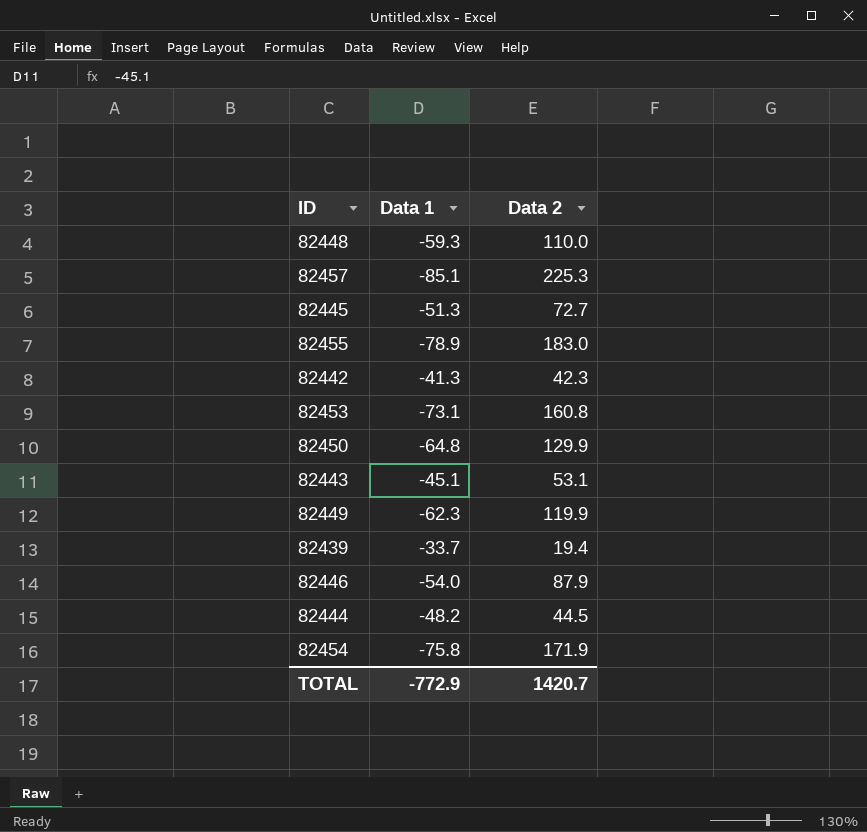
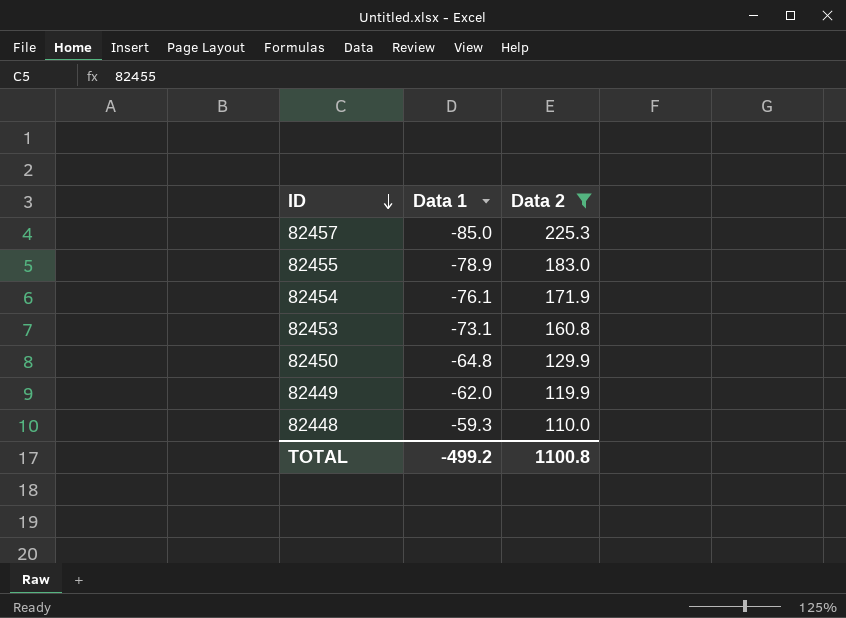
filter: none -> Data 2 >= 110.0
row order: none -> ID descending
82457 | Data 1: -85.1 -> -85.0
82454 | Data 1: -75.8 -> -76.1
82449 | Data 1: -62.3 -> -62.0
TOTAL | Data 1: -772.9 -> -499.2
TOTAL | Data 2: 1420.7 -> 1100.8

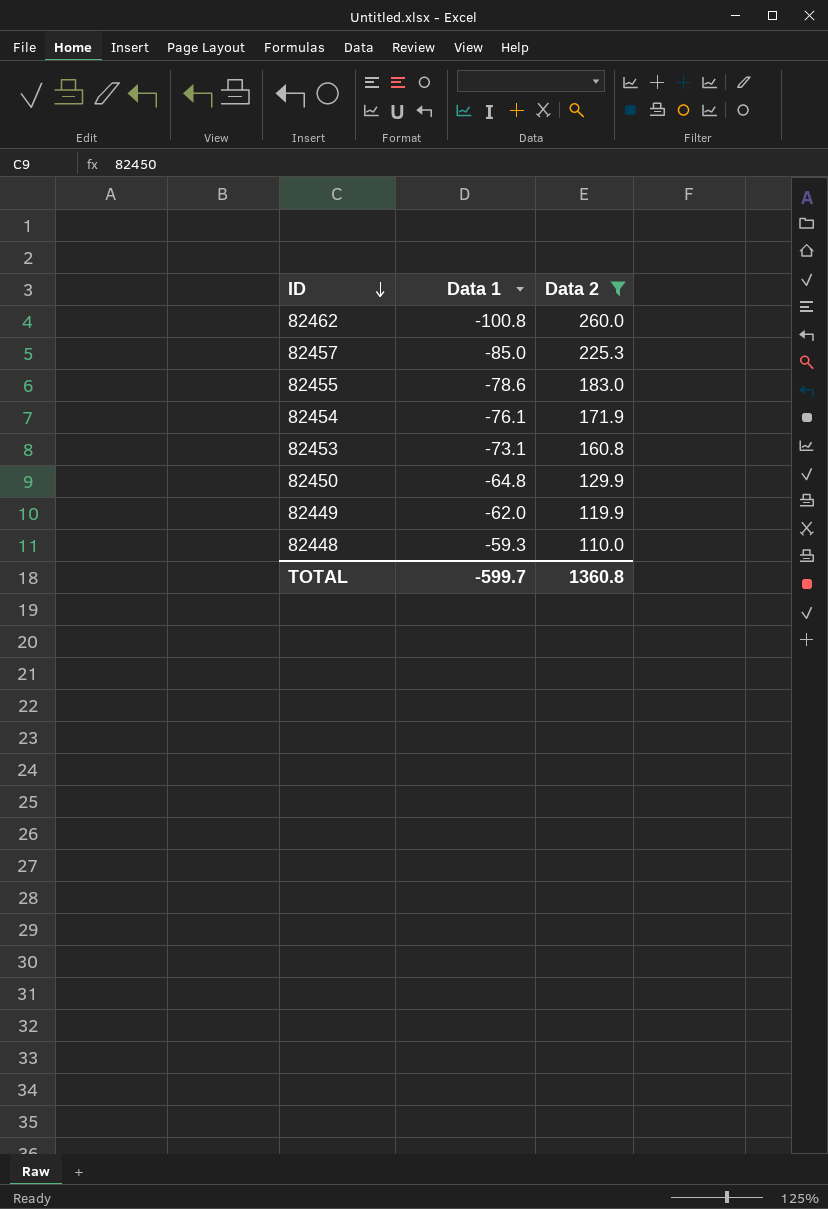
row 82462: none -> -100.8 | 260.0
82455 | Data 1: -78.9 -> -78.6
TOTAL | Data 1: -499.2 -> -599.7
TOTAL | Data 2: 1100.8 -> 1360.8

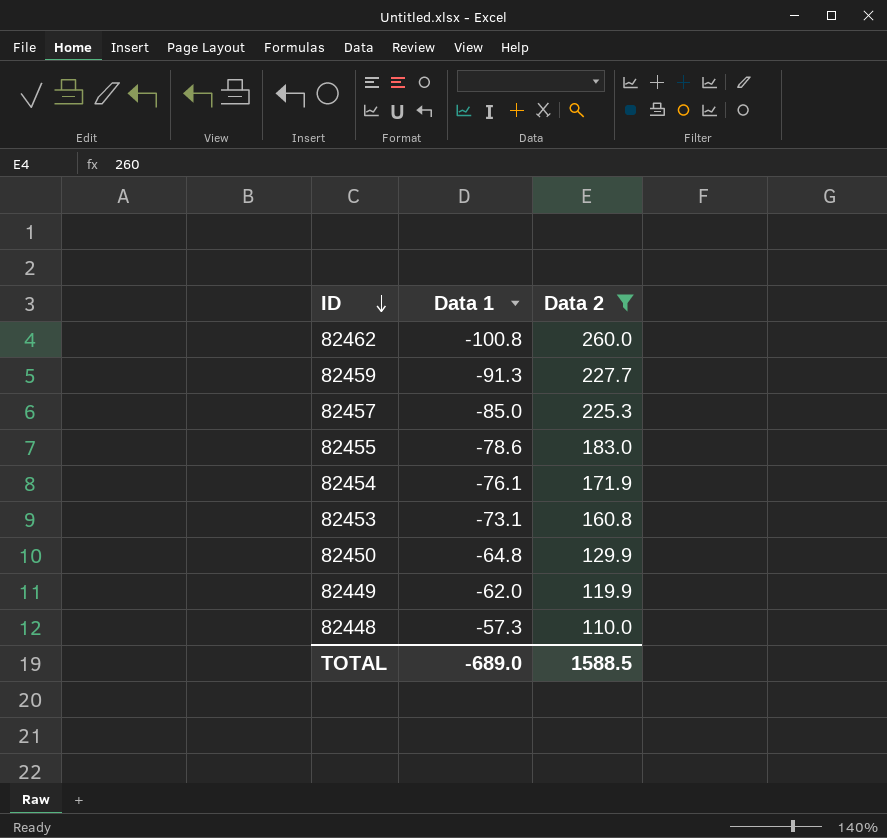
row 82459: none -> -91.3 | 227.7
82448 | Data 1: -59.3 -> -57.3
TOTAL | Data 1: -599.7 -> -689.0
TOTAL | Data 2: 1360.8 -> 1588.5

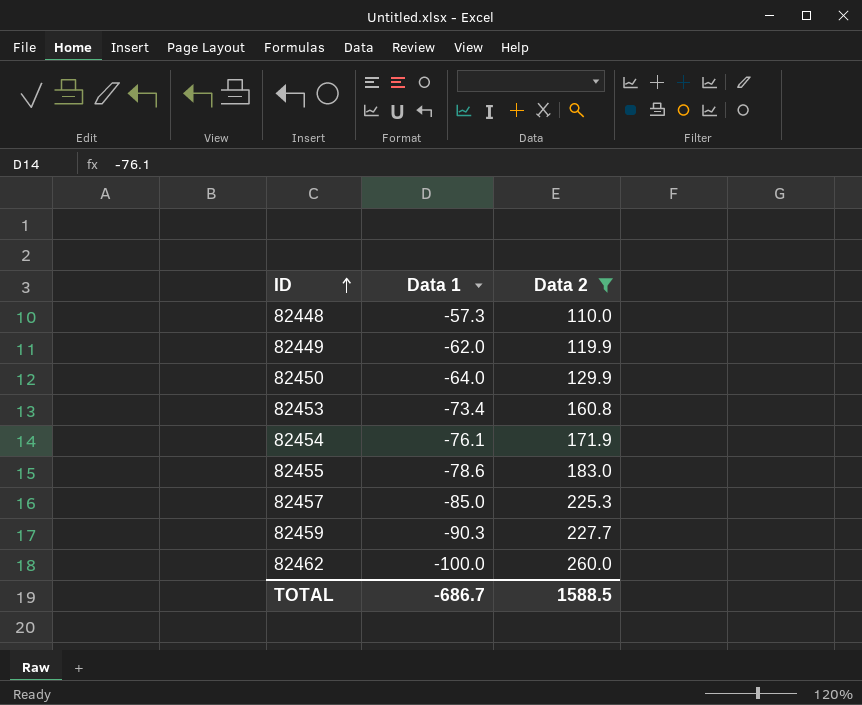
row order: ID descending -> ID ascending
82450 | Data 1: -64.8 -> -64.0
82453 | Data 1: -73.1 -> -73.4
82459 | Data 1: -91.3 -> -90.3
82462 | Data 1: -100.8 -> -100.0
TOTAL | Data 1: -689.0 -> -686.7

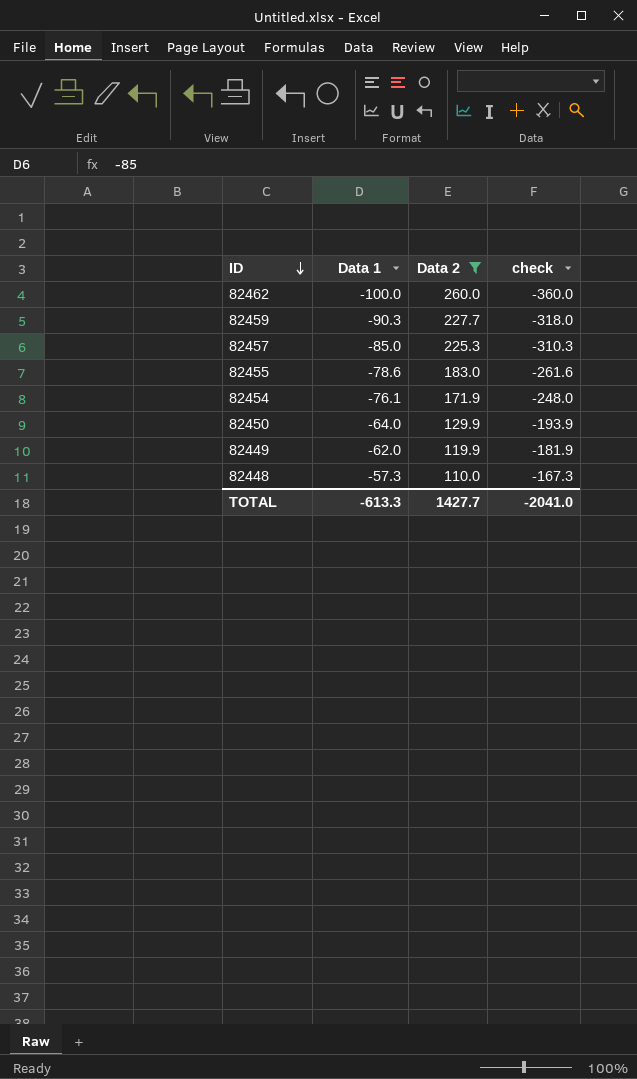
row order: ID ascending -> ID descending
column check | formula: none -> [Data 1] - [Data 2]
row 82453: -73.4 | 160.8 -> none
TOTAL | Data 1: -686.7 -> -613.3
TOTAL | Data 2: 1588.5 -> 1427.7

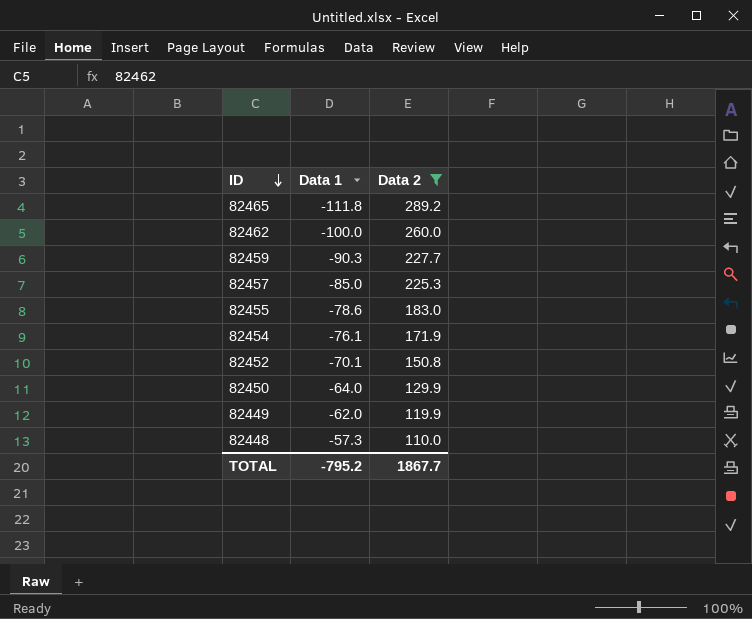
column check | formula: [Data 1] - [Data 2] -> none
row 82465: none -> -111.8 | 289.2
row 82452: none -> -70.1 | 150.8
TOTAL | Data 1: -613.3 -> -795.2
TOTAL | Data 2: 1427.7 -> 1867.7

